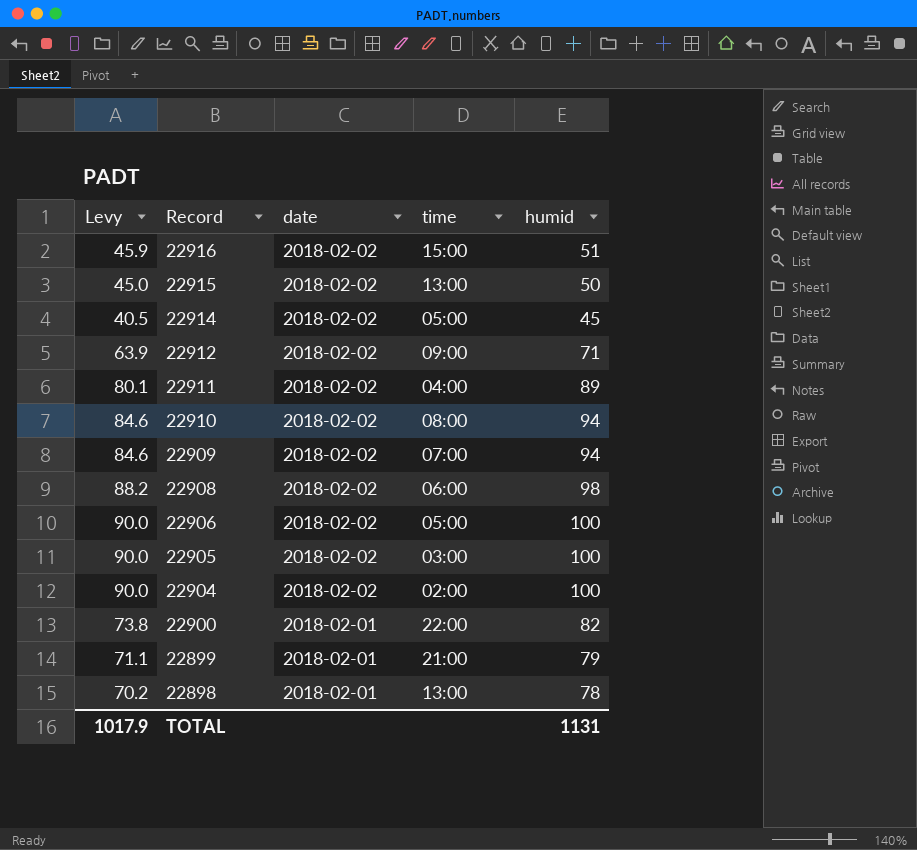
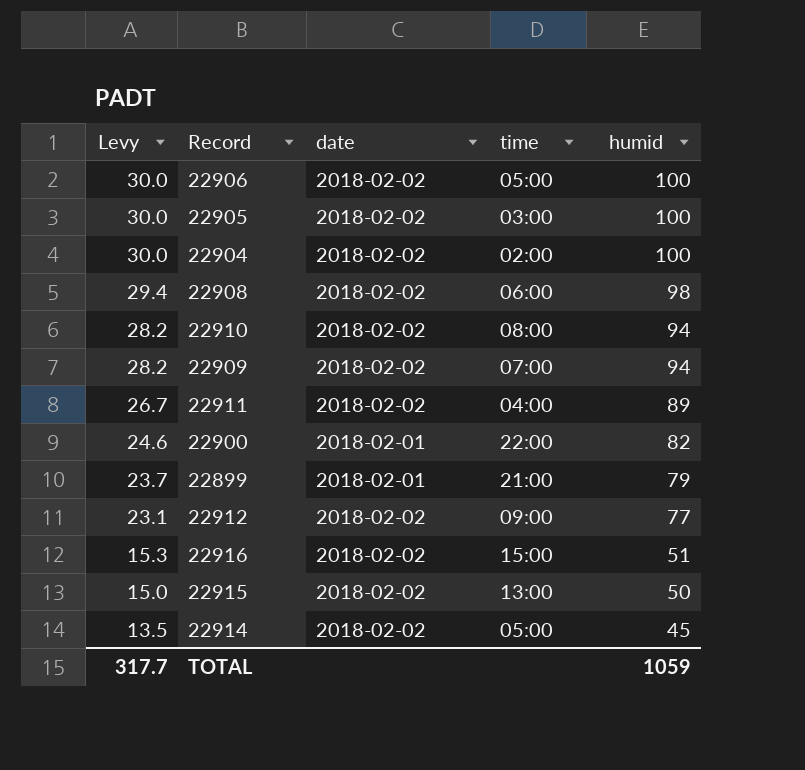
row order: Record descending -> Levy descending
column Levy | formula: [humid] * 0.9 -> [humid] * 0.3
row 22898: 70.2 | 2018-02-01 | 13:00 | 78 -> none
22912 | humid: 71 -> 77
TOTAL | Levy: 1017.9 -> 317.7
TOTAL | humid: 1131 -> 1059

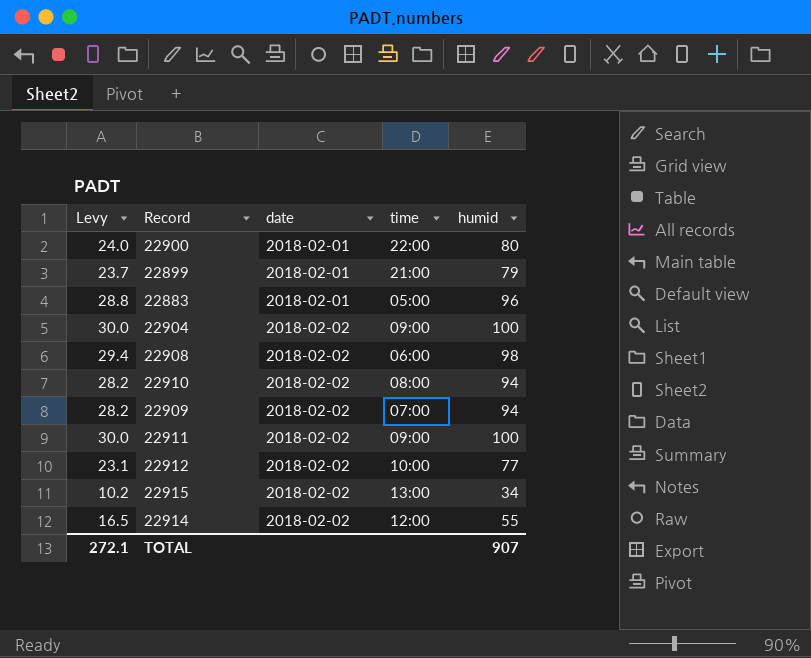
row order: Levy descending -> date ascending
row 22906: 30.0 | 2018-02-02 | 05:00 | 100 -> none
row 22905: 30.0 | 2018-02-02 | 03:00 | 100 -> none
row 22916: 15.3 | 2018-02-02 | 15:00 | 51 -> none
22900 | Levy: 24.6 -> 24.0
22900 | humid: 82 -> 80
row 22883: none -> 28.8 | 2018-02-01 | 05:00 | 96
22904 | time: 02:00 -> 09:00
22911 | Levy: 26.7 -> 30.0
22911 | time: 04:00 -> 09:00
22911 | humid: 89 -> 100
22912 | time: 09:00 -> 10:00
22915 | Levy: 15.0 -> 10.2
22915 | humid: 50 -> 34
22914 | Levy: 13.5 -> 16.5
22914 | time: 05:00 -> 12:00
22914 | humid: 45 -> 55
TOTAL | Levy: 317.7 -> 272.1
TOTAL | humid: 1059 -> 907

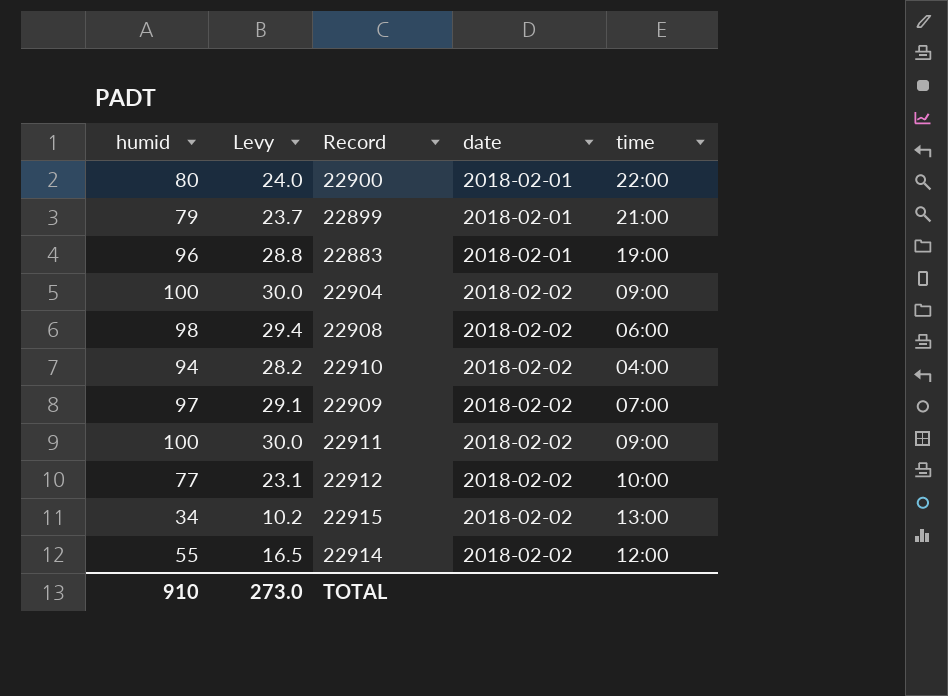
column humid | position: 5 -> 1
22883 | time: 05:00 -> 19:00
22910 | time: 08:00 -> 04:00
22909 | humid: 94 -> 97
22909 | Levy: 28.2 -> 29.1
TOTAL | humid: 907 -> 910
TOTAL | Levy: 272.1 -> 273.0

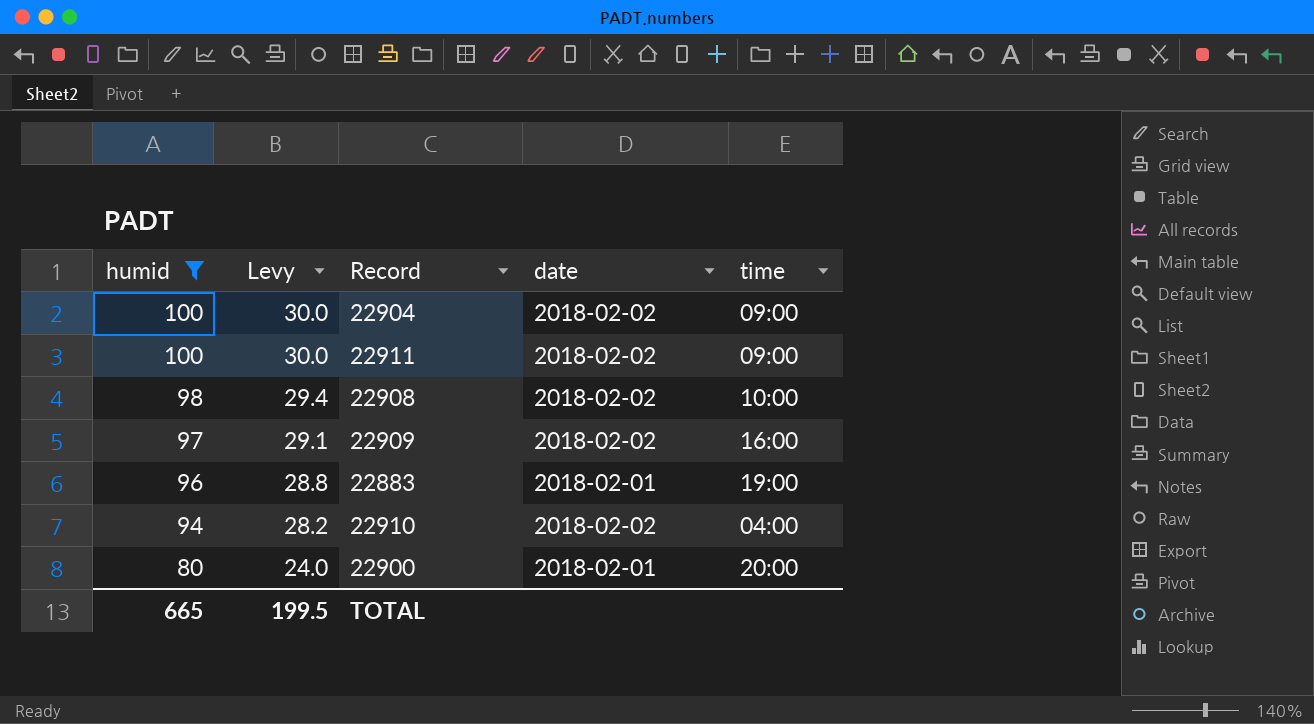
filter: none -> humid >= 80
row order: date ascending -> humid descending
22908 | time: 06:00 -> 10:00
22909 | time: 07:00 -> 16:00
22900 | time: 22:00 -> 20:00
TOTAL | humid: 910 -> 665
TOTAL | Levy: 273.0 -> 199.5

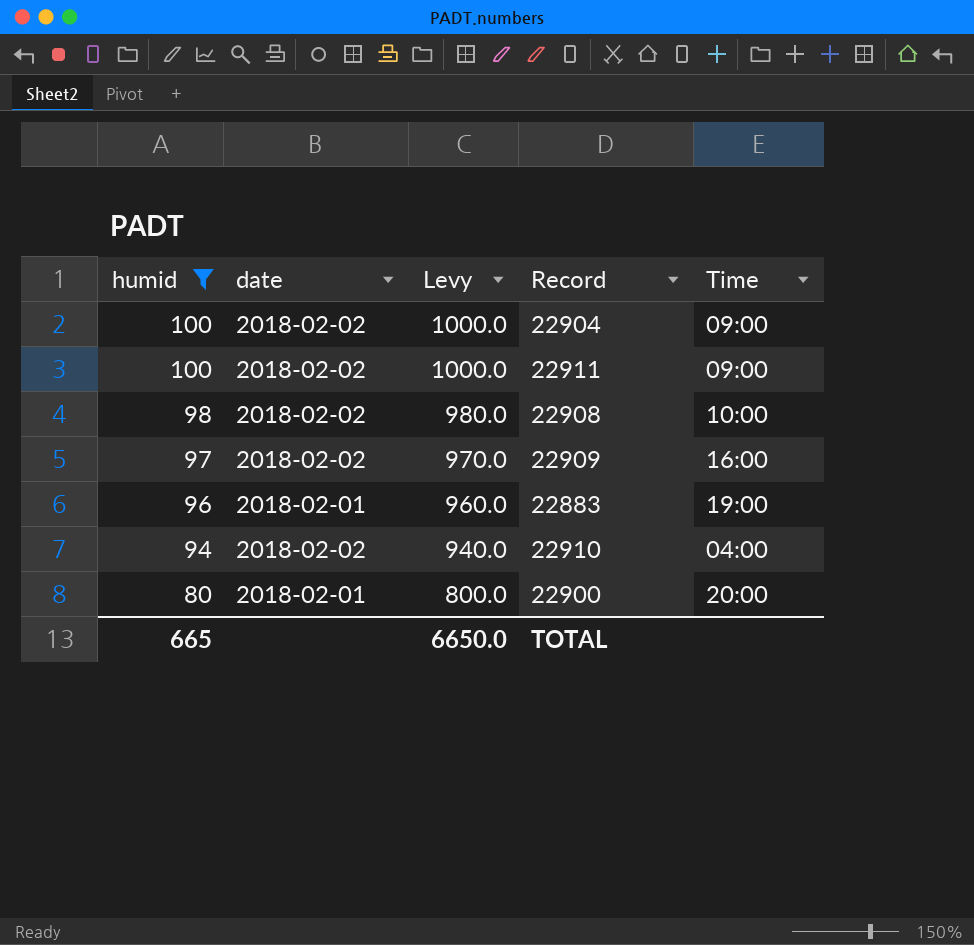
column date | position: 4 -> 2
column Levy | formula: [humid] * 0.3 -> [humid] * 10
column name: time -> Time
TOTAL | Levy: 199.5 -> 6650.0

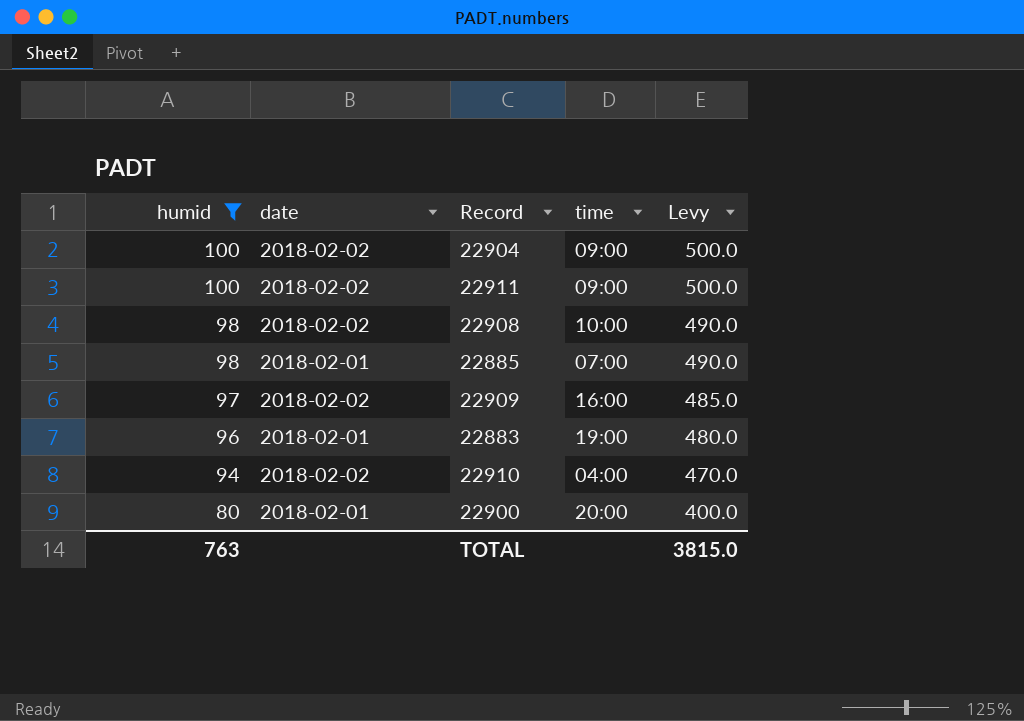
column name: Time -> time
column Levy | formula: [humid] * 10 -> [humid] * 5
column Levy | position: 3 -> 5
row 22885: none -> 98 | 2018-02-01 | 07:00 | 490.0
TOTAL | humid: 665 -> 763
TOTAL | Levy: 6650.0 -> 3815.0

